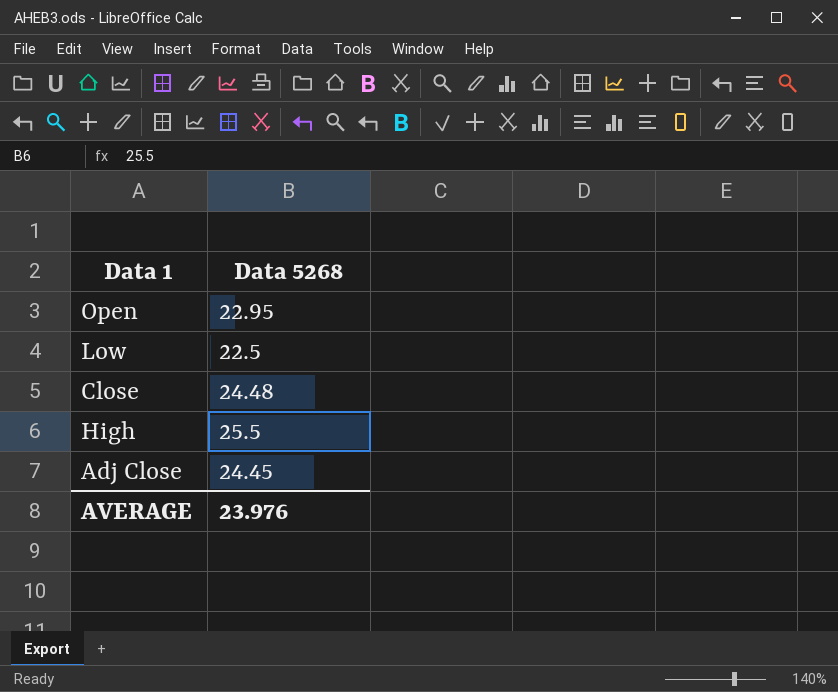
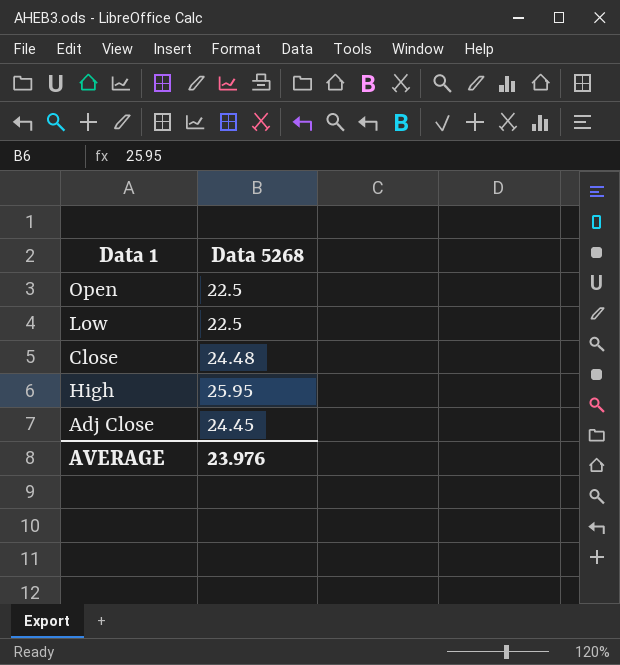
Open | Data 5268: 22.95 -> 22.5
High | Data 5268: 25.5 -> 25.95

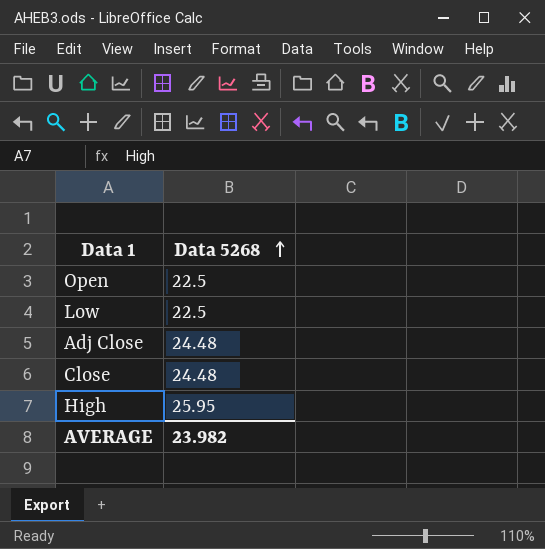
row order: none -> Data 5268 ascending
Adj Close | Data 5268: 24.45 -> 24.48
AVERAGE | Data 5268: 23.976 -> 23.982

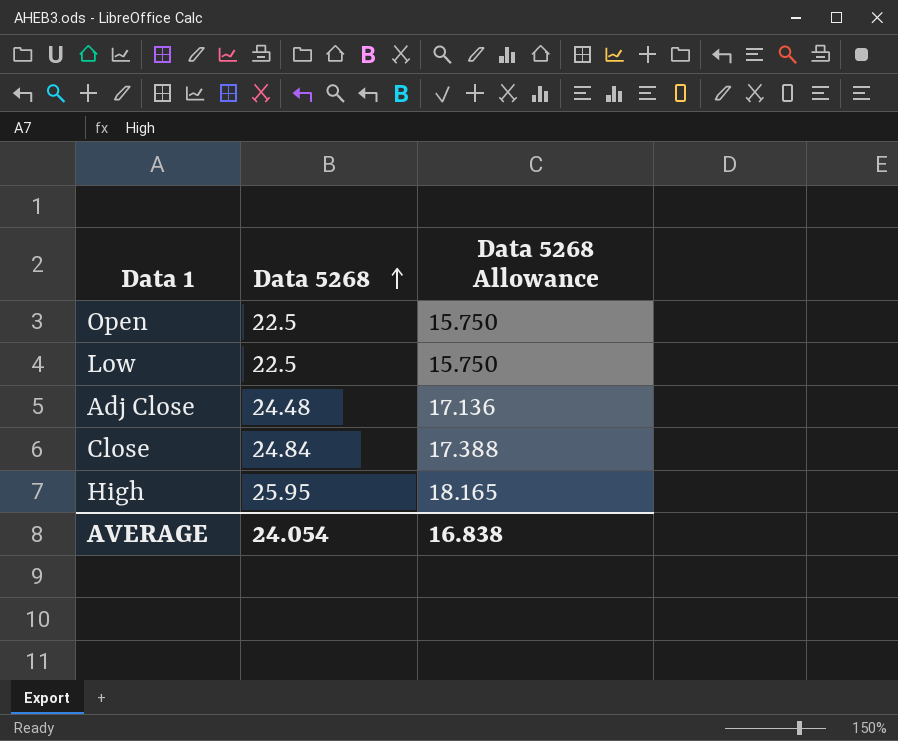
column Data 5268 Allowance | formula: none -> [Data 5268] * 0.7
Close | Data 5268: 24.48 -> 24.84
AVERAGE | Data 5268: 23.982 -> 24.054

